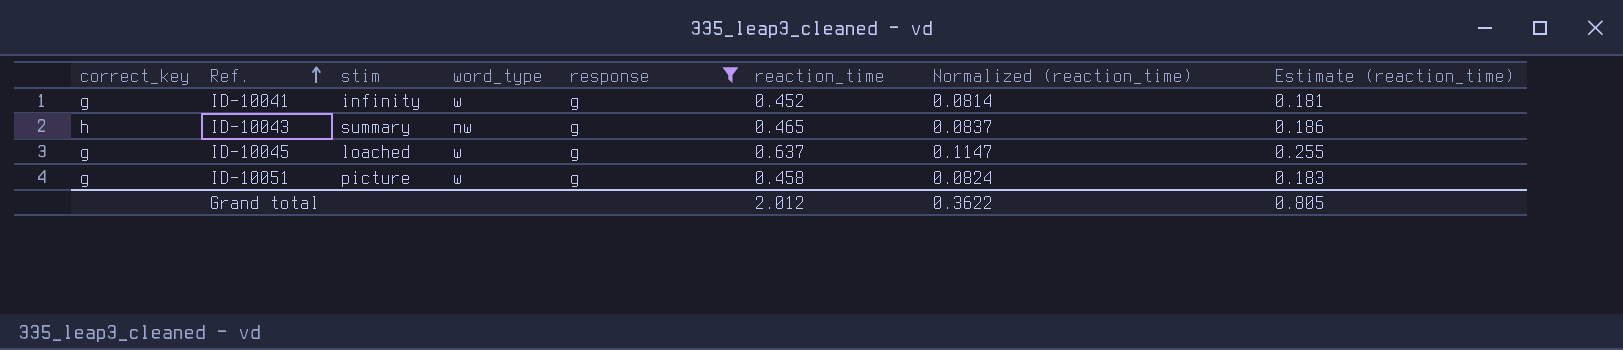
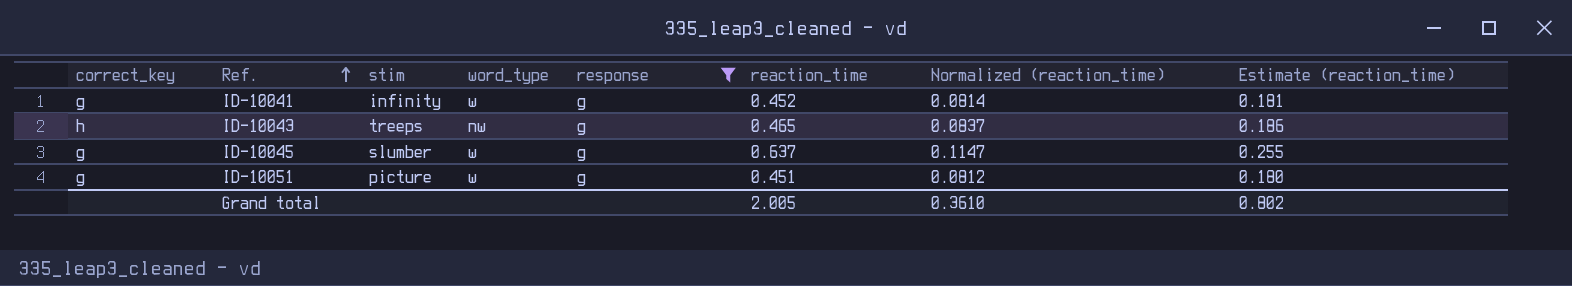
ID-10043 | stim: summary -> treeps
ID-10045 | stim: loached -> slumber
ID-10051 | reaction_time: 0.458 -> 0.451
ID-10051 | Normalized (reaction_time): 0.0824 -> 0.0812
ID-10051 | Estimate (reaction_time): 0.183 -> 0.180
Grand total | reaction_time: 2.012 -> 2.005
Grand total | Normalized (reaction_time): 0.3622 -> 0.3610
Grand total | Estimate (reaction_time): 0.805 -> 0.802

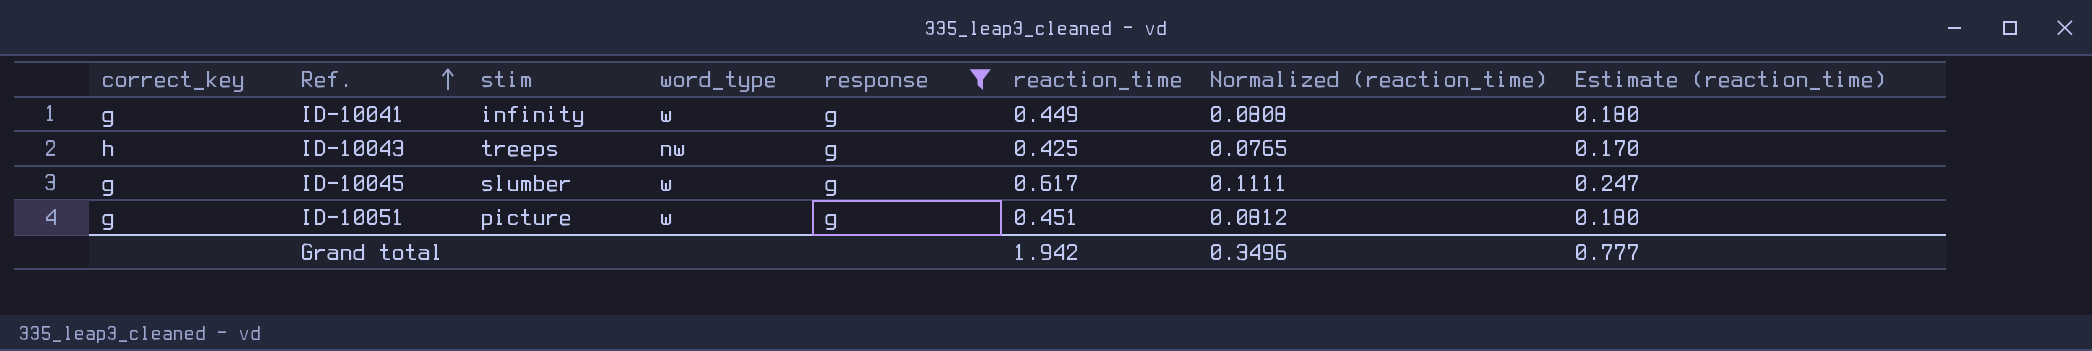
ID-10041 | reaction_time: 0.452 -> 0.449
ID-10041 | Normalized (reaction_time): 0.0814 -> 0.0808
ID-10041 | Estimate (reaction_time): 0.181 -> 0.180
ID-10043 | reaction_time: 0.465 -> 0.425
ID-10043 | Normalized (reaction_time): 0.0837 -> 0.0765
ID-10043 | Estimate (reaction_time): 0.186 -> 0.170
ID-10045 | reaction_time: 0.637 -> 0.617
ID-10045 | Normalized (reaction_time): 0.1147 -> 0.1111
ID-10045 | Estimate (reaction_time): 0.255 -> 0.247
Grand total | reaction_time: 2.005 -> 1.942
Grand total | Normalized (reaction_time): 0.3610 -> 0.3496
Grand total | Estimate (reaction_time): 0.802 -> 0.777

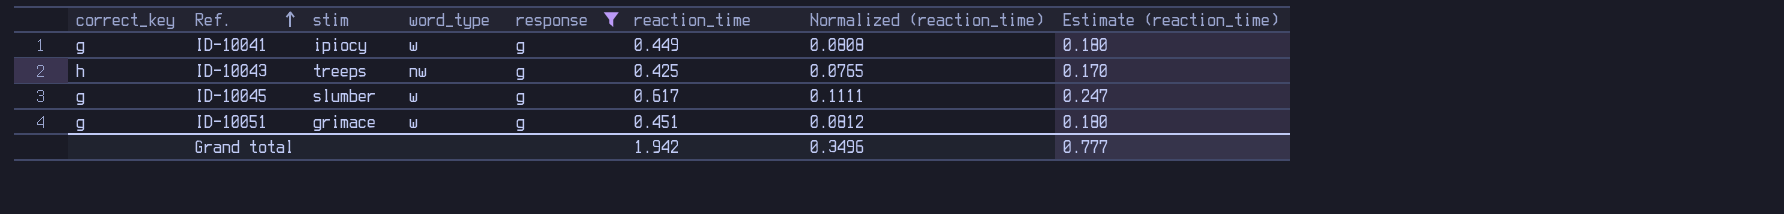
ID-10041 | stim: infinity -> ipiocy
ID-10051 | stim: picture -> grimace

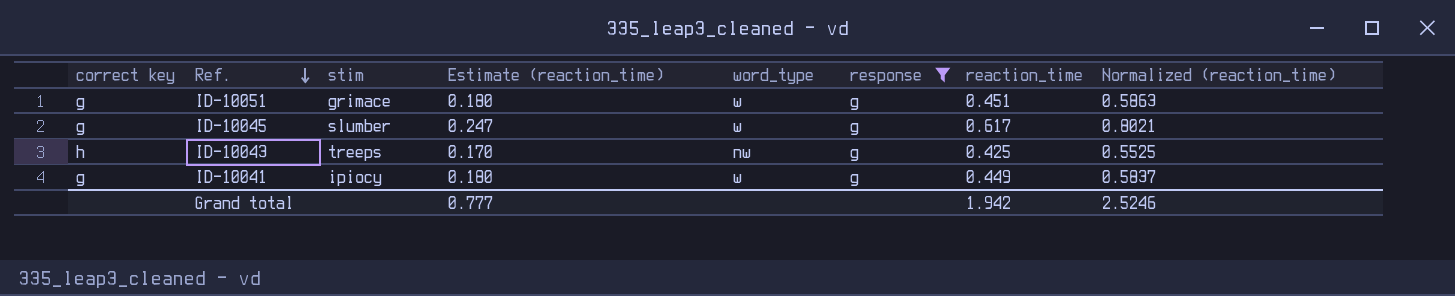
row order: Ref. ascending -> Ref. descending
column name: correct_key -> correct key
column Estimate (reaction_time) | position: 8 -> 4
column Normalized (reaction_time) | formula: [reaction_time] * 0.18 -> [reaction_time] * 1.3
Grand total | Normalized (reaction_time): 0.3496 -> 2.5246

